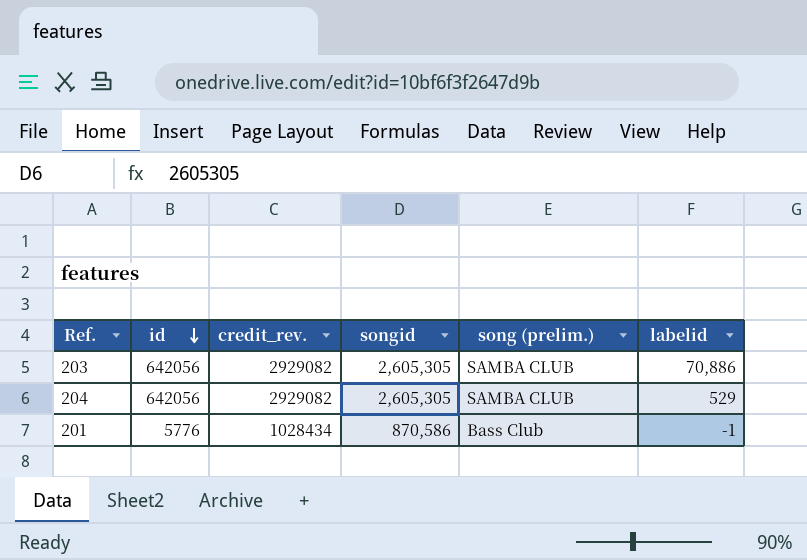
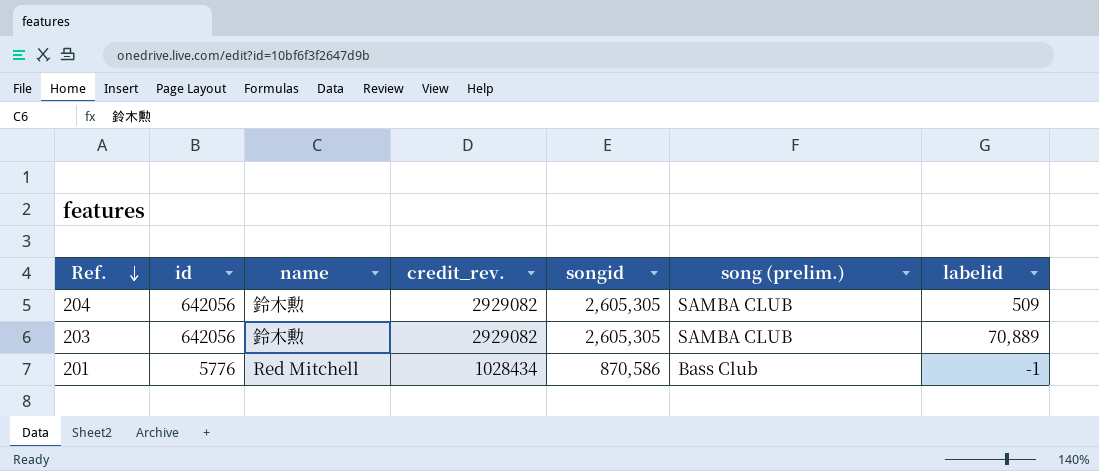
row order: id descending -> Ref. descending
column name | position: none -> 3
204 | labelid: 529 -> 509
203 | labelid: 70,886 -> 70,889

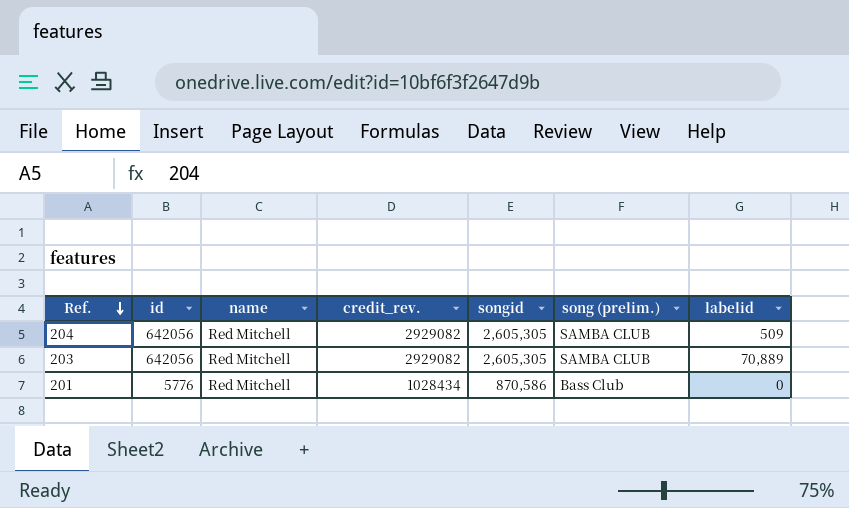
204 | name: 鈴木勲 -> Red Mitchell
203 | name: 鈴木勲 -> Red Mitchell
201 | labelid: -1 -> 0

